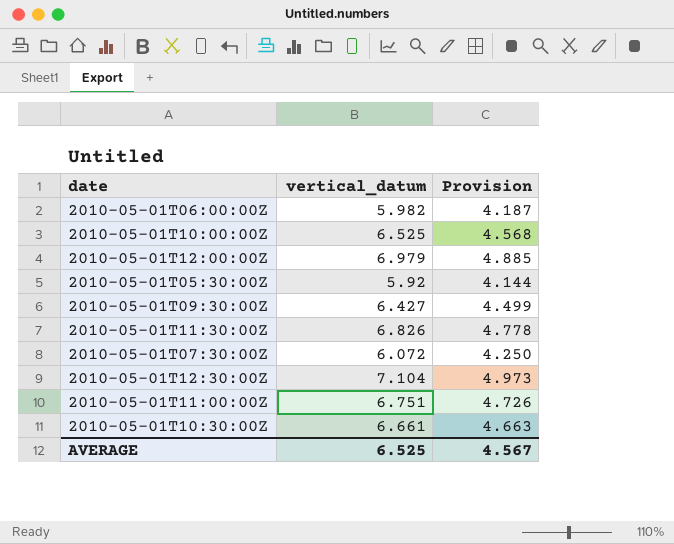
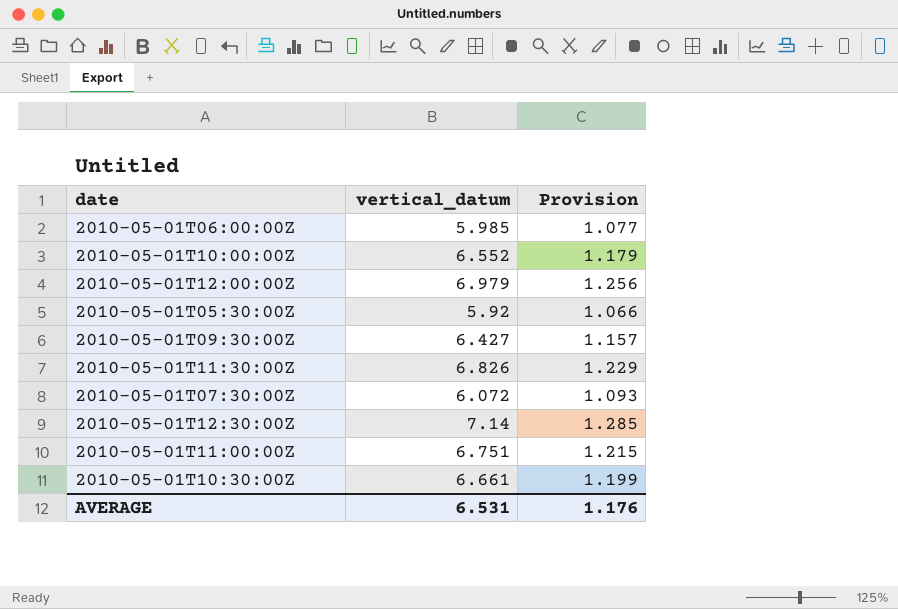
column Provision | formula: [vertical_datum] * 0.7 -> [vertical_datum] * 0.18
2010-05-01T06:00:00Z | vertical_datum: 5.982 -> 5.985
2010-05-01T10:00:00Z | vertical_datum: 6.525 -> 6.552
2010-05-01T12:30:00Z | vertical_datum: 7.104 -> 7.14
AVERAGE | vertical_datum: 6.525 -> 6.531
AVERAGE | Provision: 4.567 -> 1.176

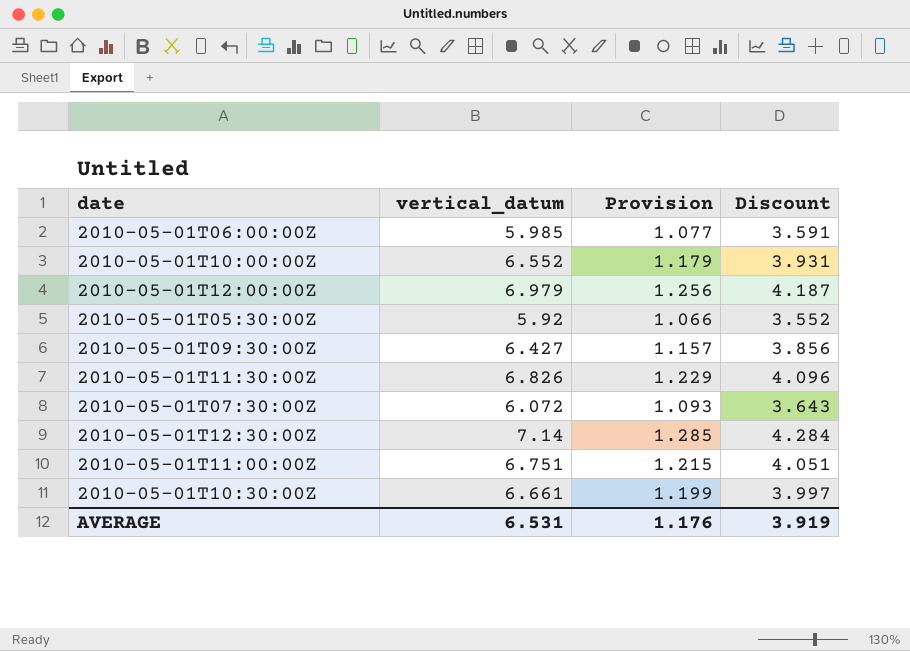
column Discount | formula: none -> [vertical_datum] * 0.6

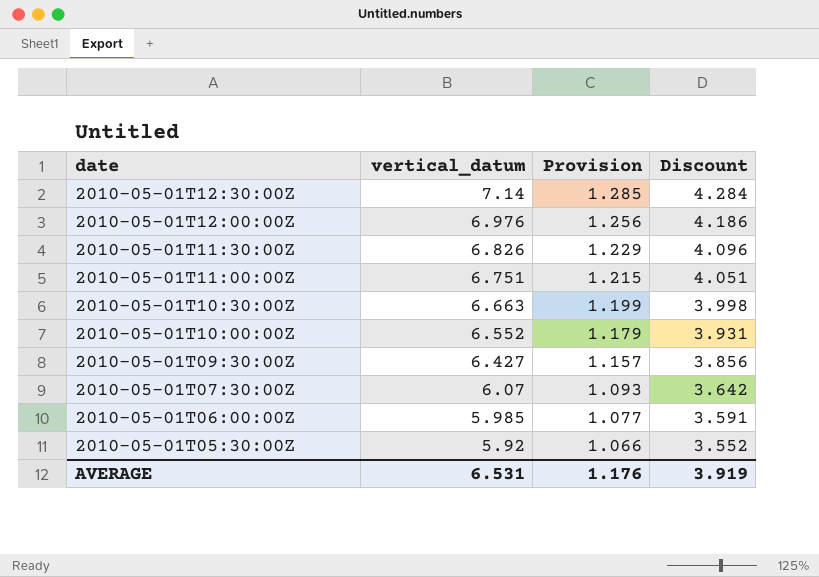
row order: none -> date descending
2010-05-01T12:00:00Z | vertical_datum: 6.979 -> 6.976
2010-05-01T12:00:00Z | Discount: 4.187 -> 4.186
2010-05-01T10:30:00Z | vertical_datum: 6.661 -> 6.663
2010-05-01T10:30:00Z | Discount: 3.997 -> 3.998
2010-05-01T07:30:00Z | vertical_datum: 6.072 -> 6.07
2010-05-01T07:30:00Z | Discount: 3.643 -> 3.642

